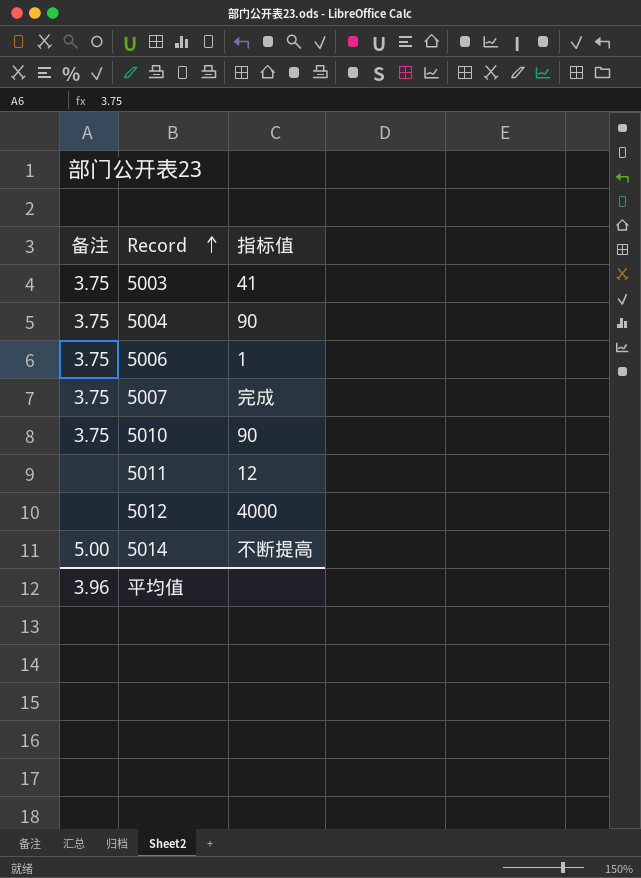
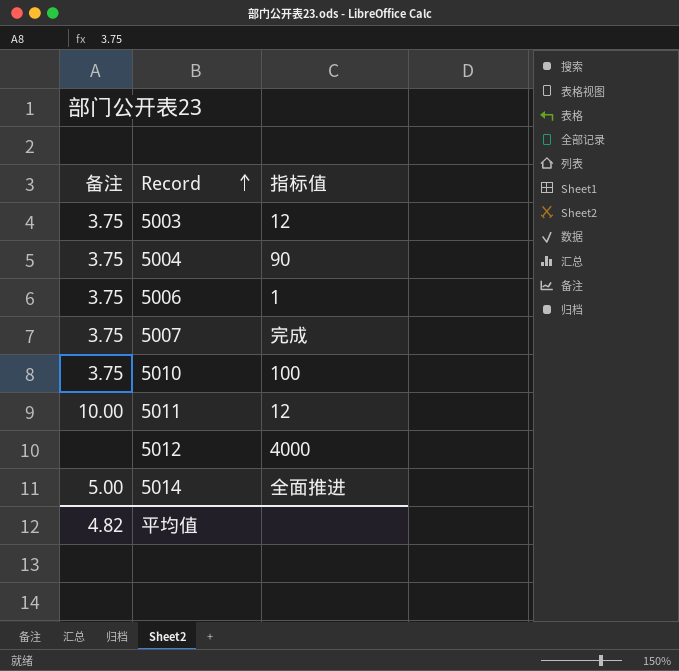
5003 | 指标值: 41 -> 12
5010 | 指标值: 90 -> 100
5011 | 备注: none -> 10.00
5014 | 指标值: 不断提高 -> 全面推进
平均值 | 备注: 3.96 -> 4.82

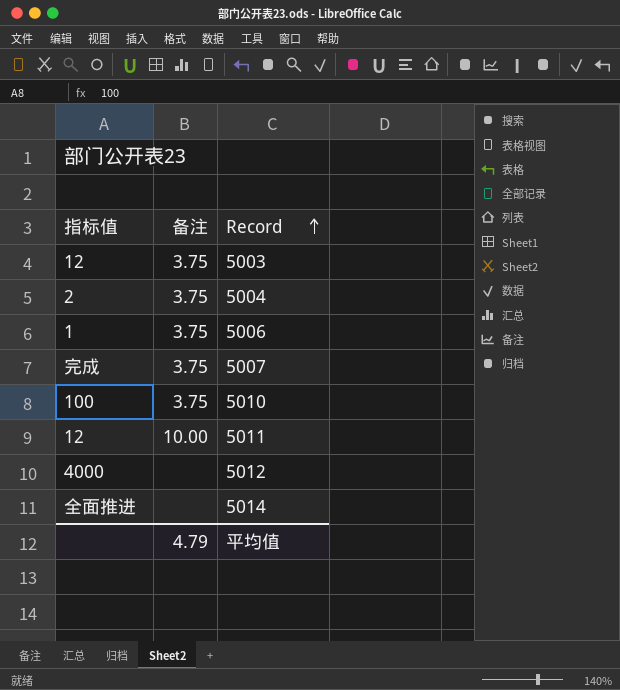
column 指标值 | position: 3 -> 1
5004 | 指标值: 90 -> 2
5014 | 备注: 5.00 -> none
平均值 | 备注: 4.82 -> 4.79

